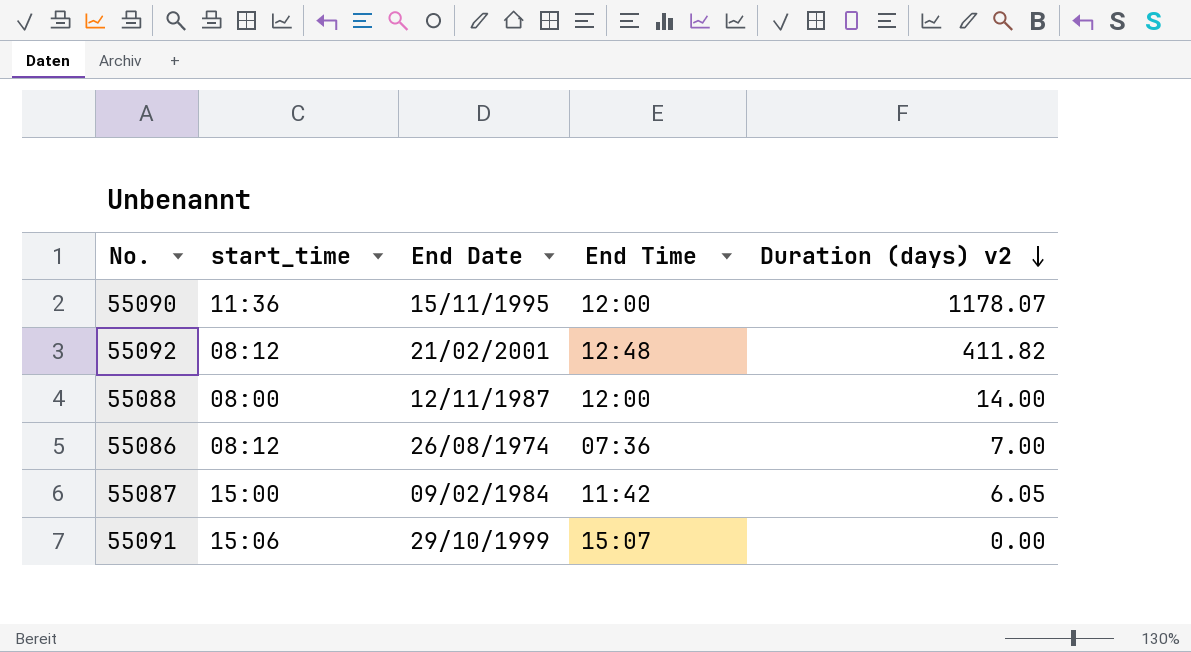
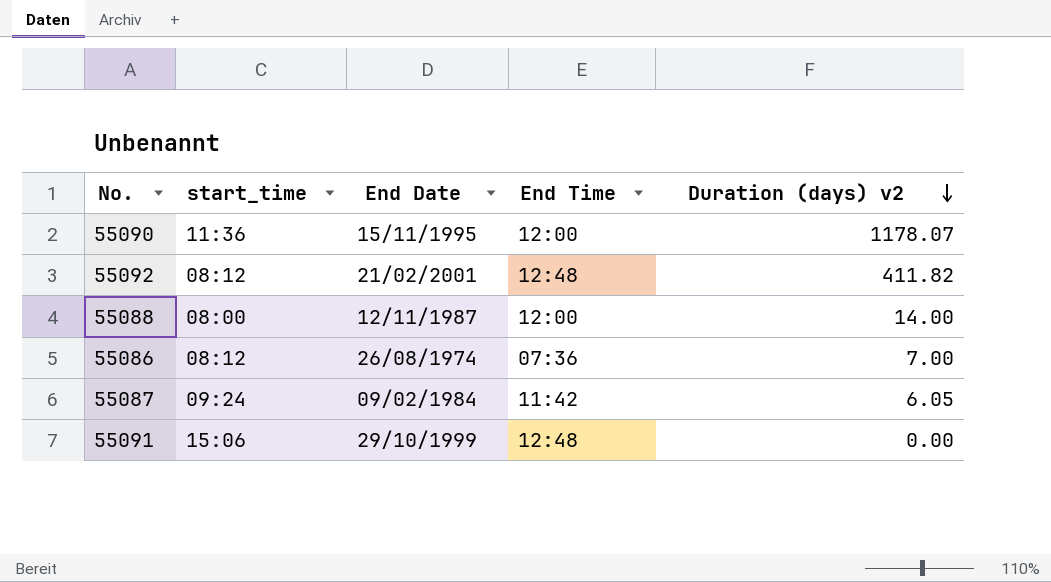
55087 | start_time: 15:00 -> 09:24
55091 | End Time: 15:07 -> 12:48

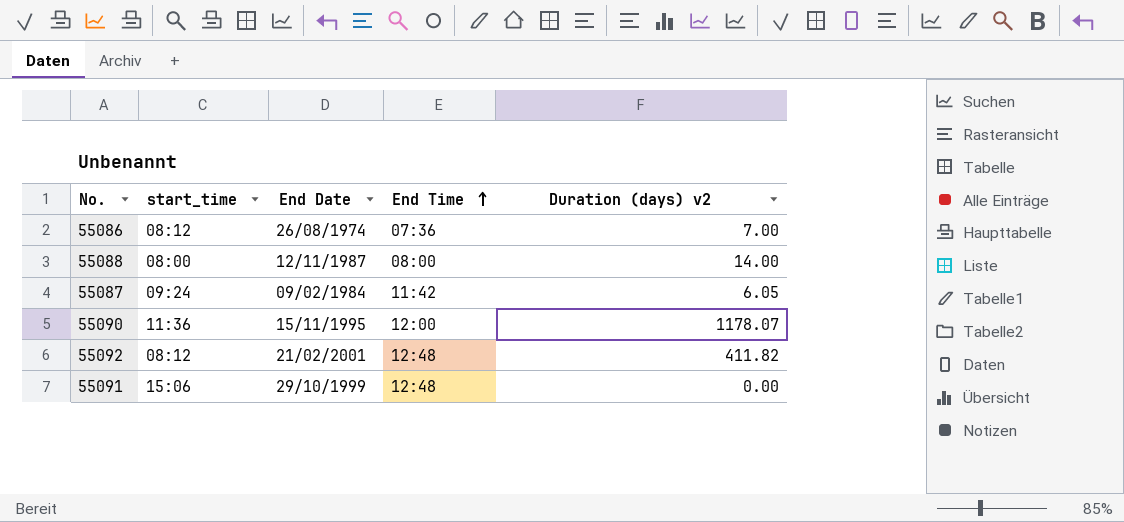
row order: Duration (days) v2 descending -> End Time ascending
55088 | End Time: 12:00 -> 08:00

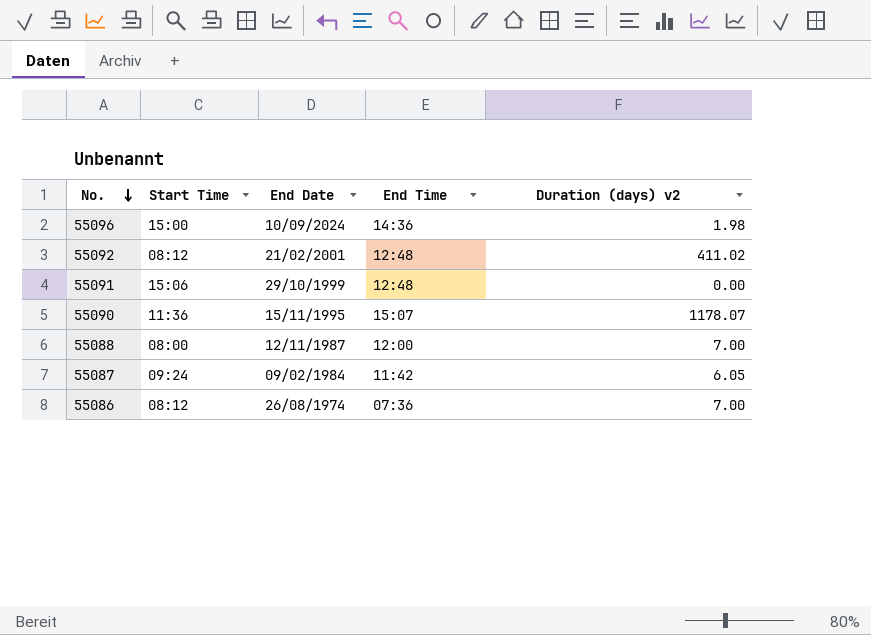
row order: End Time ascending -> No. descending
column name: start_time -> Start Time
row 55096: none -> 15:00 | 10/09/2024 | 14:36 | 1.98
55092 | Duration (days) v2: 411.82 -> 411.02
55090 | End Time: 12:00 -> 15:07
55088 | End Time: 08:00 -> 12:00
55088 | Duration (days) v2: 14.00 -> 7.00

